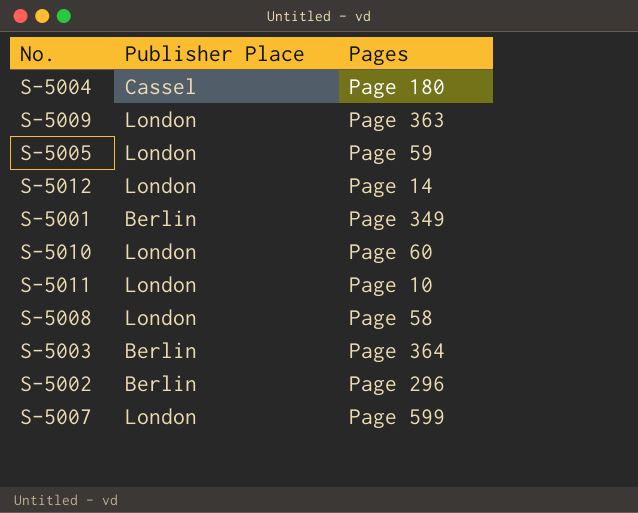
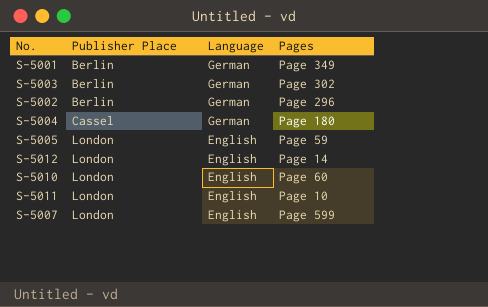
row order: none -> Publisher Place ascending
column Language | position: none -> 3
row S-5009: London | Page 363 -> none
row S-5008: London | Page 58 -> none
S-5003 | Pages: Page 364 -> Page 302

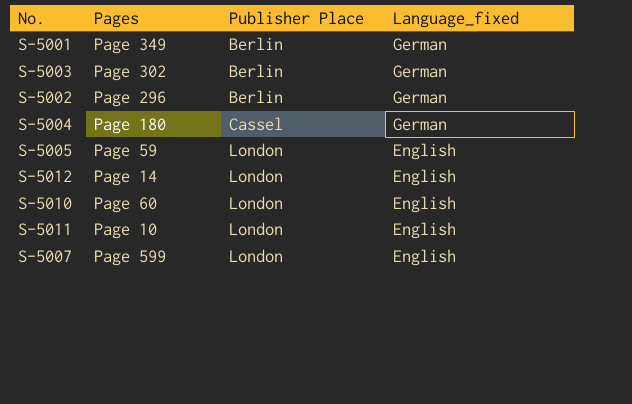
column Pages | position: 4 -> 2
column name: Language -> Language_fixed

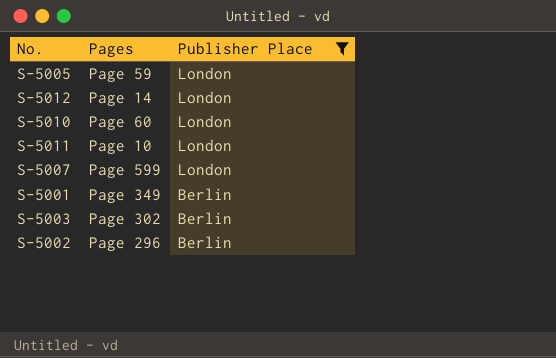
filter: none -> Publisher Place != Cassel
row order: Publisher Place ascending -> Publisher Place descending
column Language_fixed | position: 4 -> none

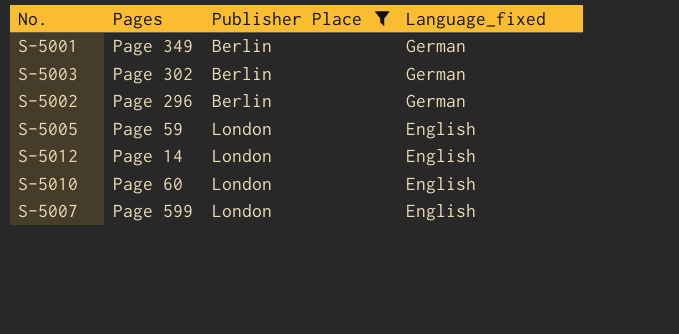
row order: Publisher Place descending -> Publisher Place ascending
column Language_fixed | position: none -> 4
row S-5011: Page 10 | London -> none

